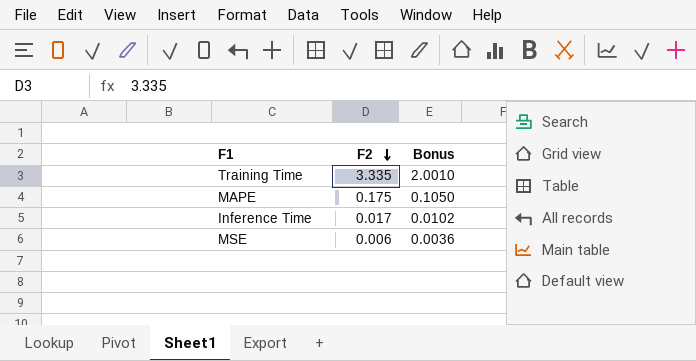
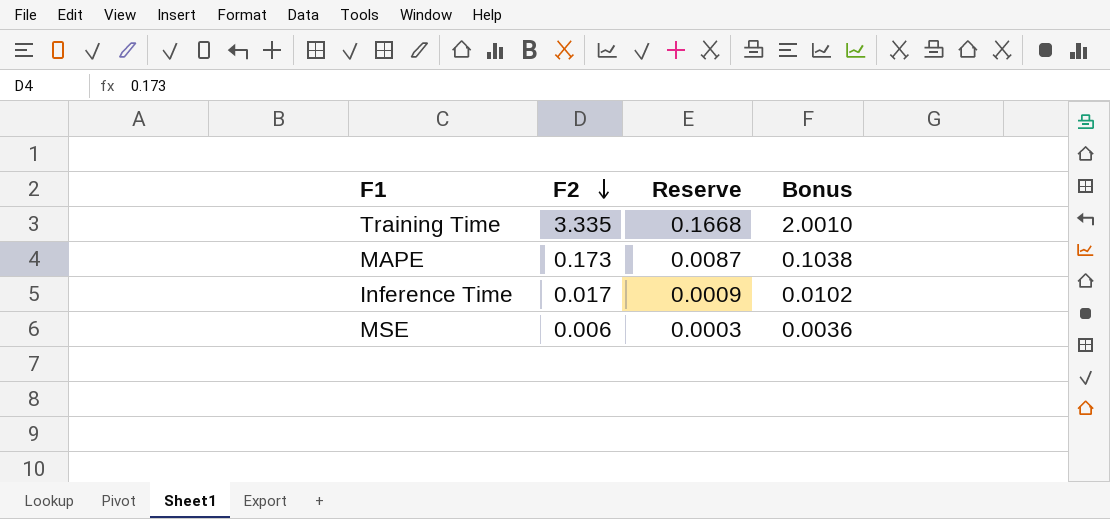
column Reserve | formula: none -> [F2] * 0.05
MAPE | F2: 0.175 -> 0.173
MAPE | Bonus: 0.1050 -> 0.1038

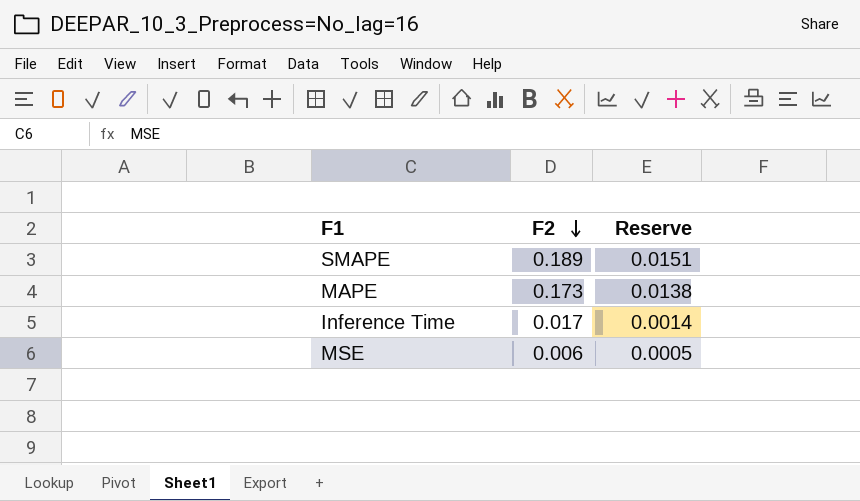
column Bonus | formula: [F2] * 0.6 -> none
column Reserve | formula: [F2] * 0.05 -> [F2] * 0.08
row Training Time: 3.335 | 0.1668 | 2.0010 -> none
row SMAPE: none -> 0.189 | 0.0151

